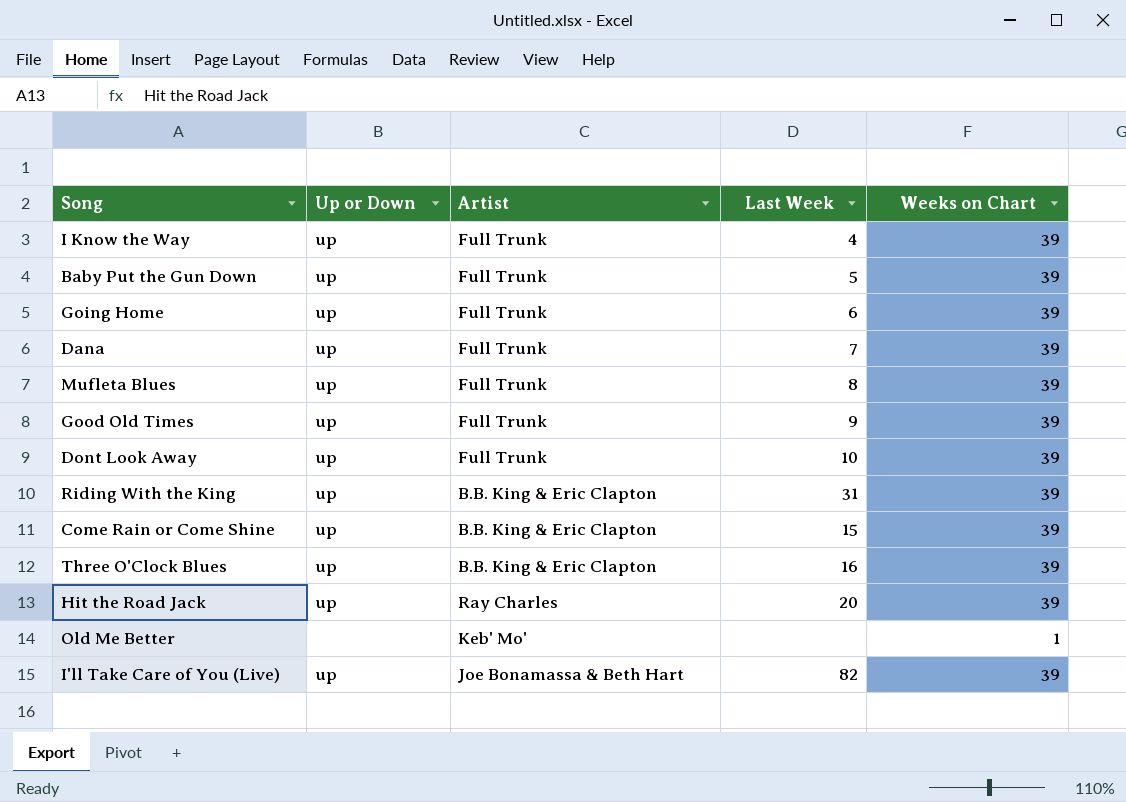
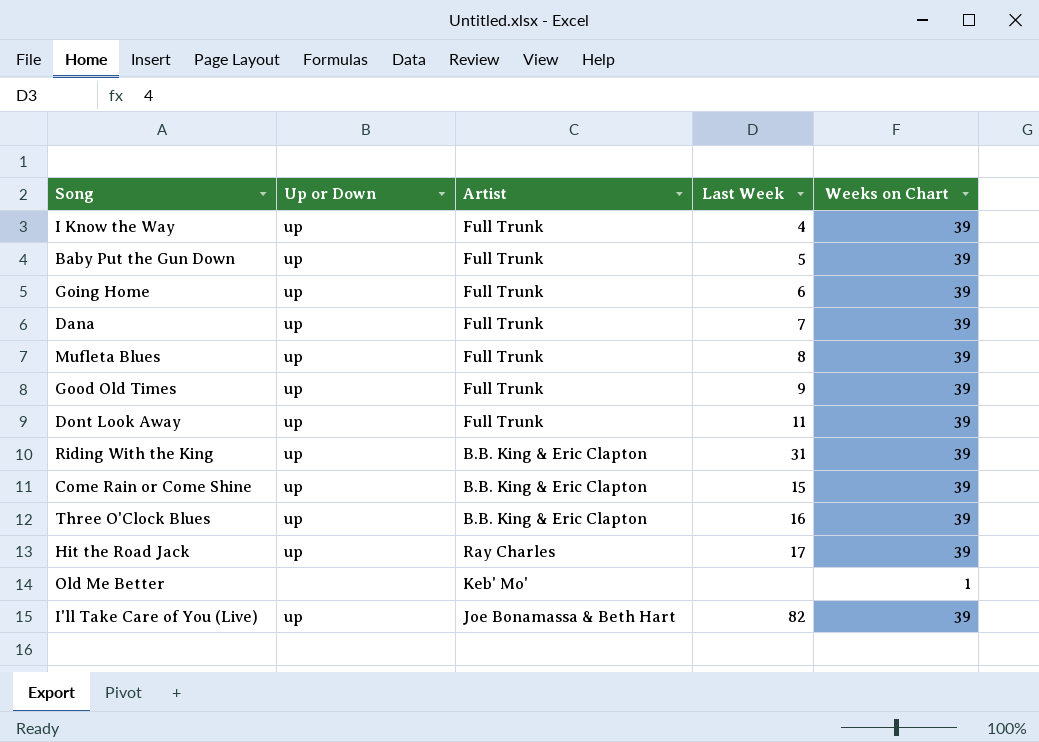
Dont Look Away | Last Week: 10 -> 11
Hit the Road Jack | Last Week: 20 -> 17

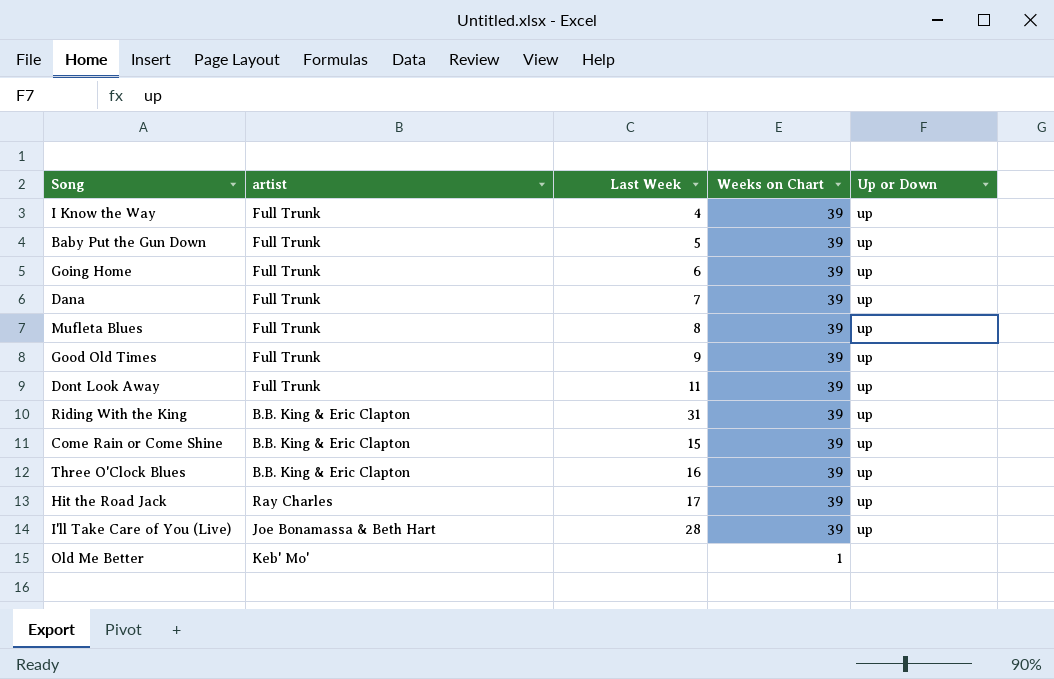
row order: none -> Weeks on Chart descending
column name: Artist -> artist
column Up or Down | position: 2 -> 5
I'll Take Care of You (Live) | Last Week: 82 -> 28

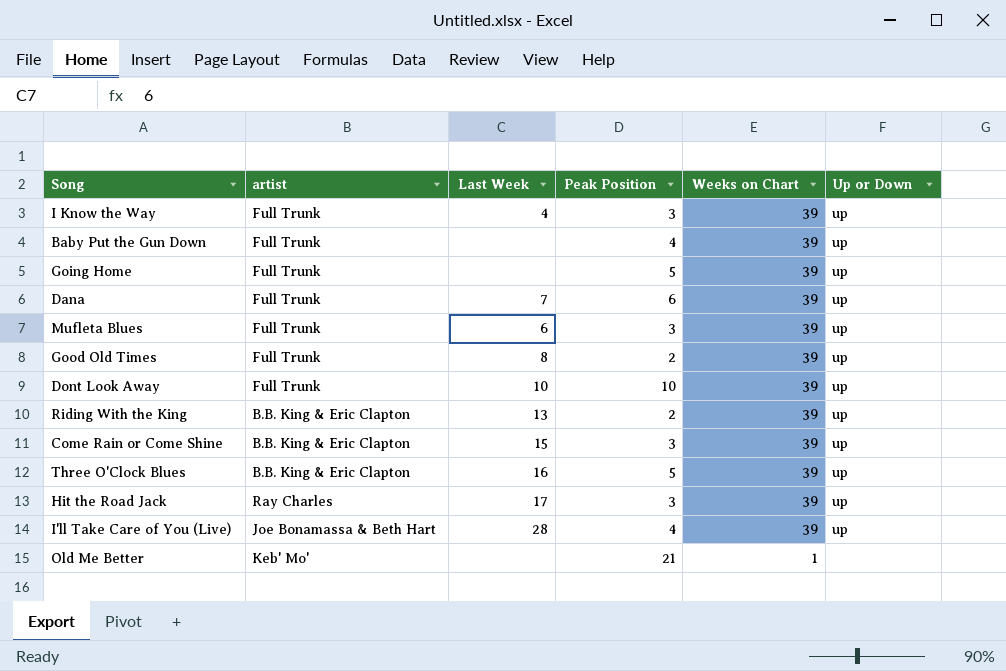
column Peak Position | position: none -> 4
Baby Put the Gun Down | Last Week: 5 -> none
Going Home | Last Week: 6 -> none
Mufleta Blues | Last Week: 8 -> 6
Good Old Times | Last Week: 9 -> 8
Dont Look Away | Last Week: 11 -> 10
Riding With the King | Last Week: 31 -> 13

